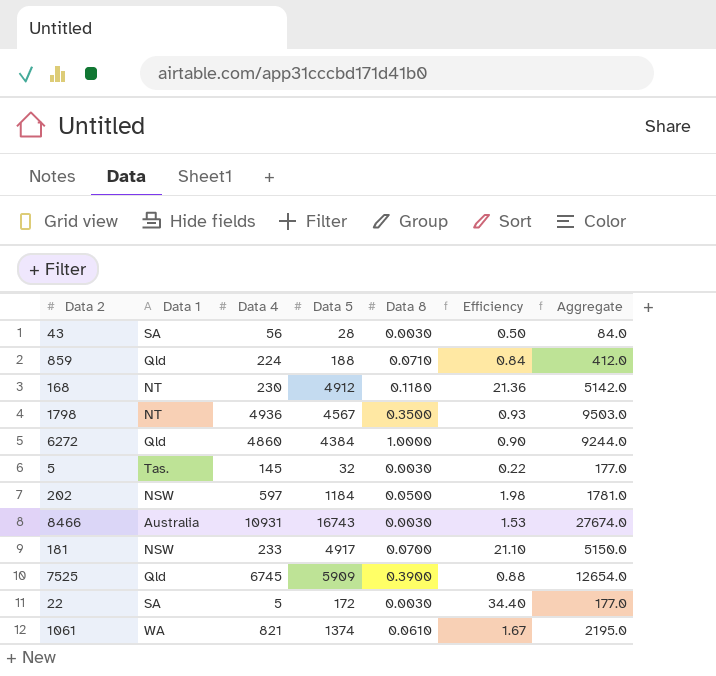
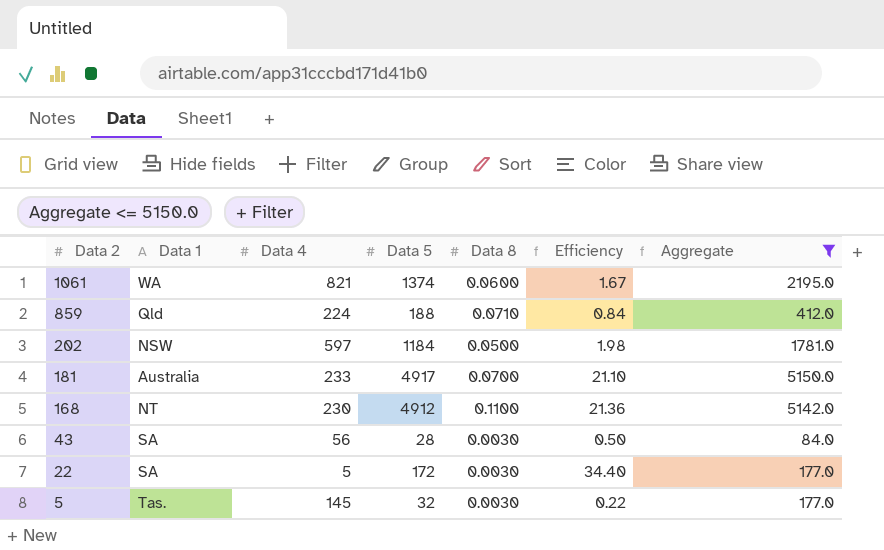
filter: none -> Aggregate <= 5150.0
row order: none -> Data 2 descending
1061 | Data 8: 0.0610 -> 0.0600
181 | Data 1: NSW -> Australia
168 | Data 8: 0.1180 -> 0.1100

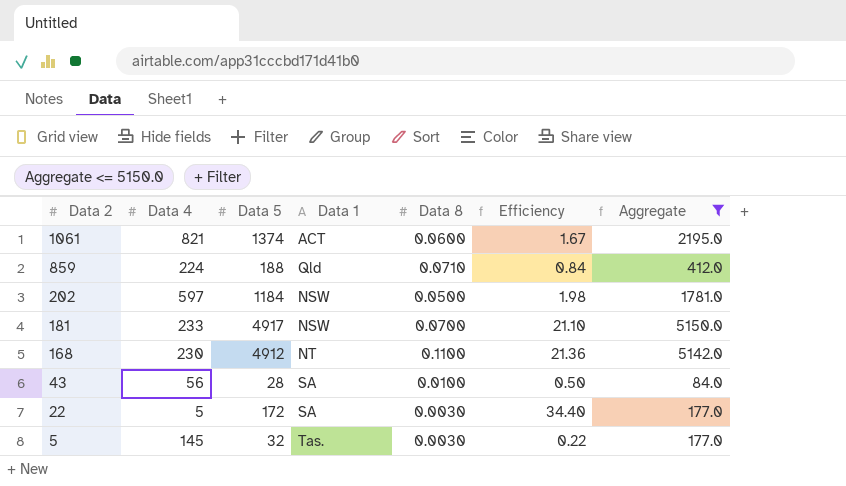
column Data 1 | position: 2 -> 4
1061 | Data 1: WA -> ACT
181 | Data 1: Australia -> NSW
43 | Data 8: 0.0030 -> 0.0100

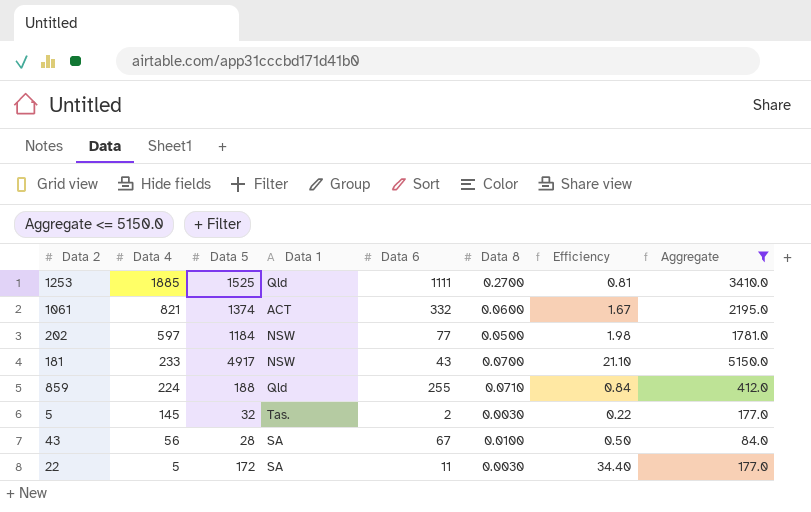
row order: Data 2 descending -> Data 4 descending
column Data 6 | position: none -> 5
row 168: 230 | 4912 | NT | 0.1100 | 21.36 | 5142.0 -> none
row 1253: none -> 1885 | 1525 | Qld | 1111 | 0.2700 | 0.81 | 3410.0

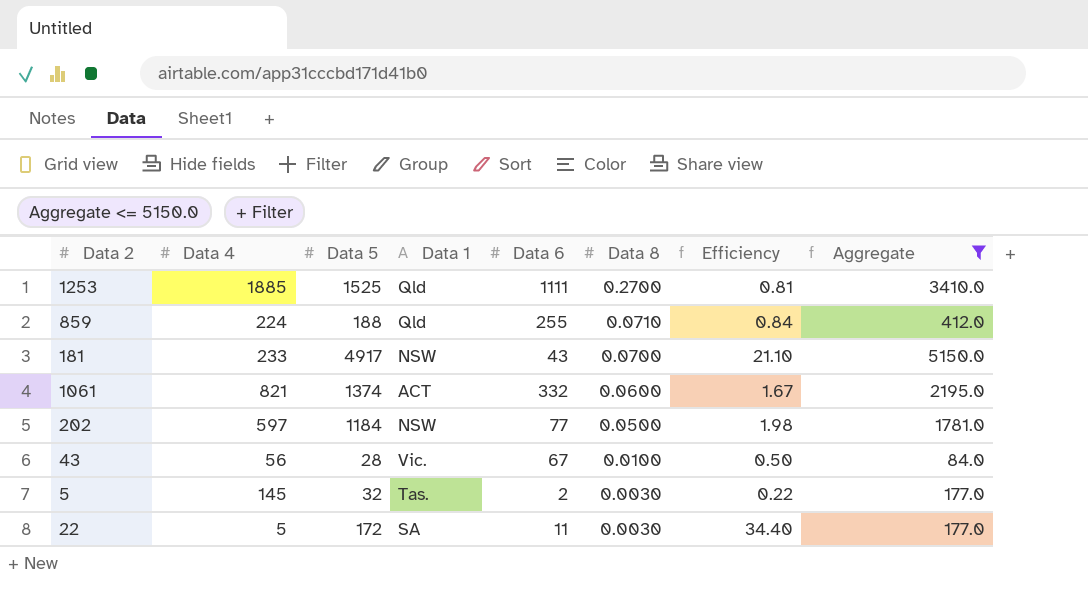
row order: Data 4 descending -> Data 8 descending
43 | Data 1: SA -> Vic.

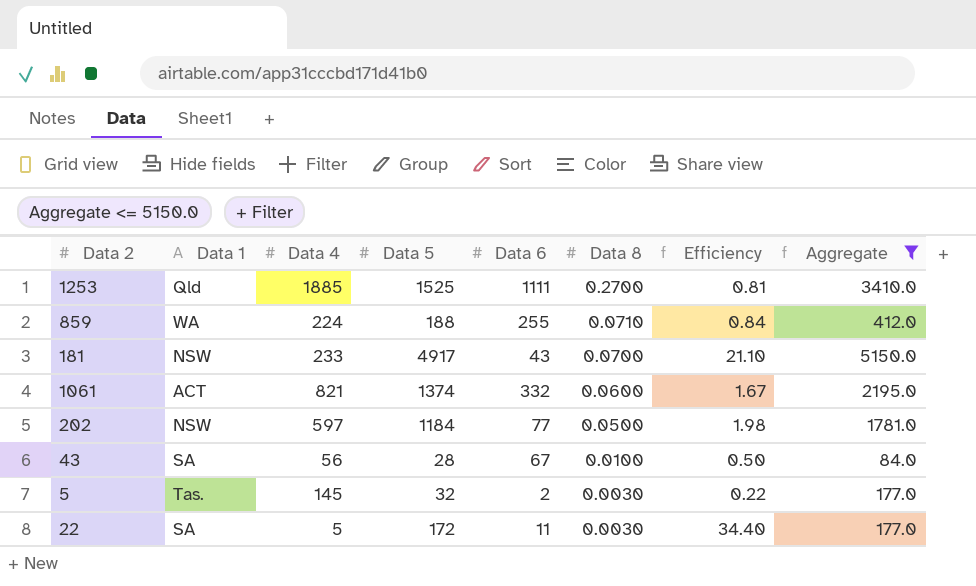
column Data 1 | position: 4 -> 2
859 | Data 1: Qld -> WA
43 | Data 1: Vic. -> SA

